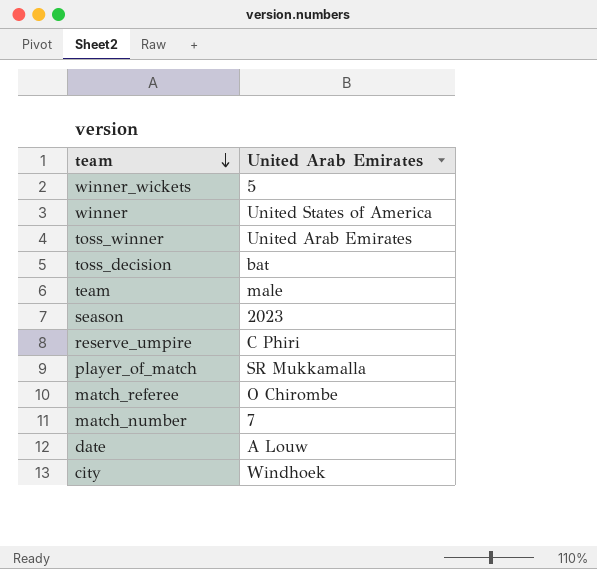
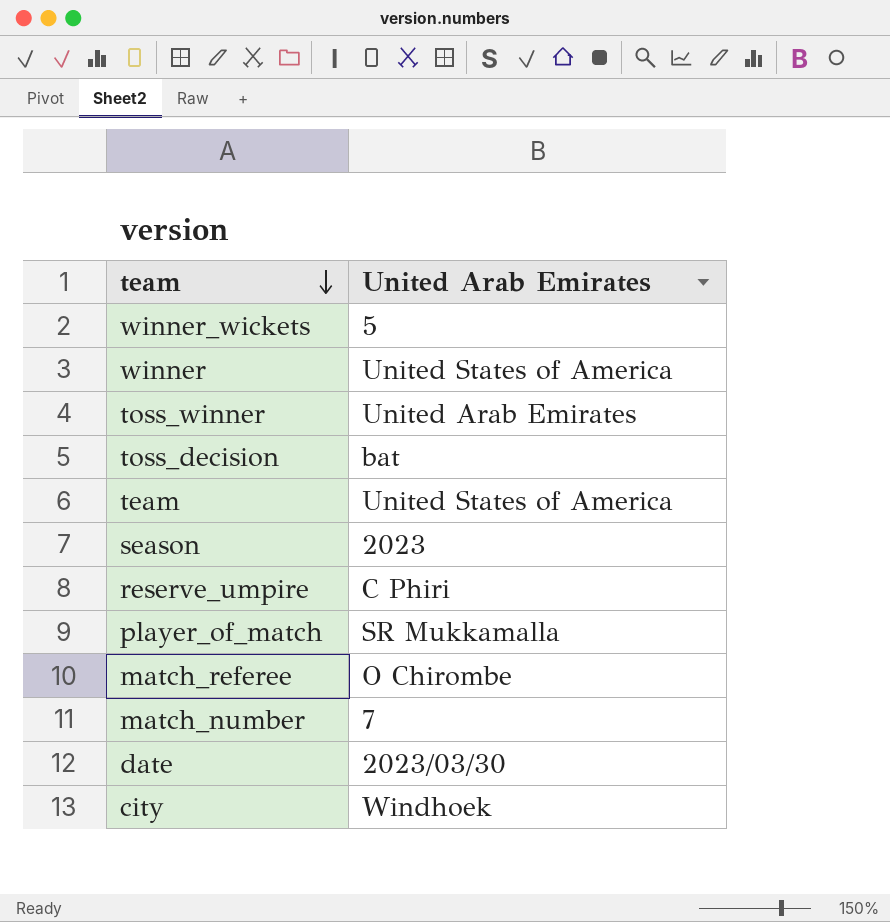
team | United Arab Emirates: male -> United States of America
date | United Arab Emirates: A Louw -> 2023/03/30

